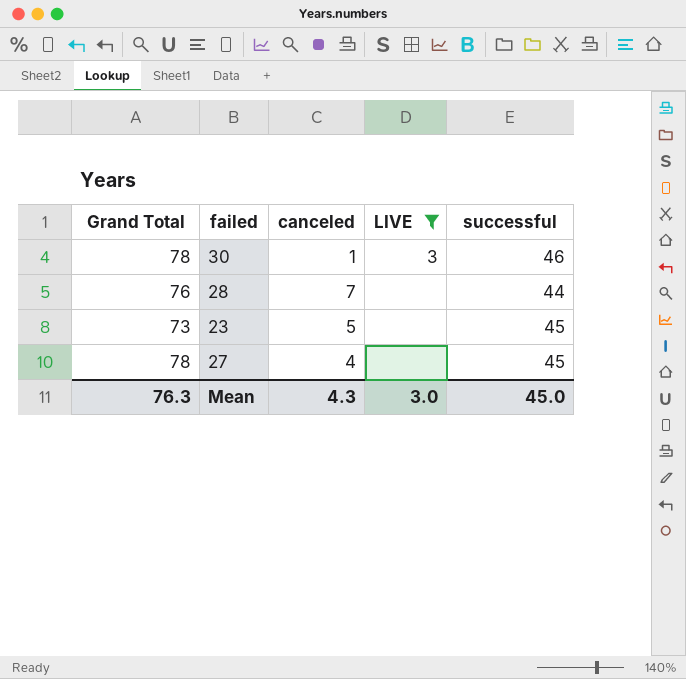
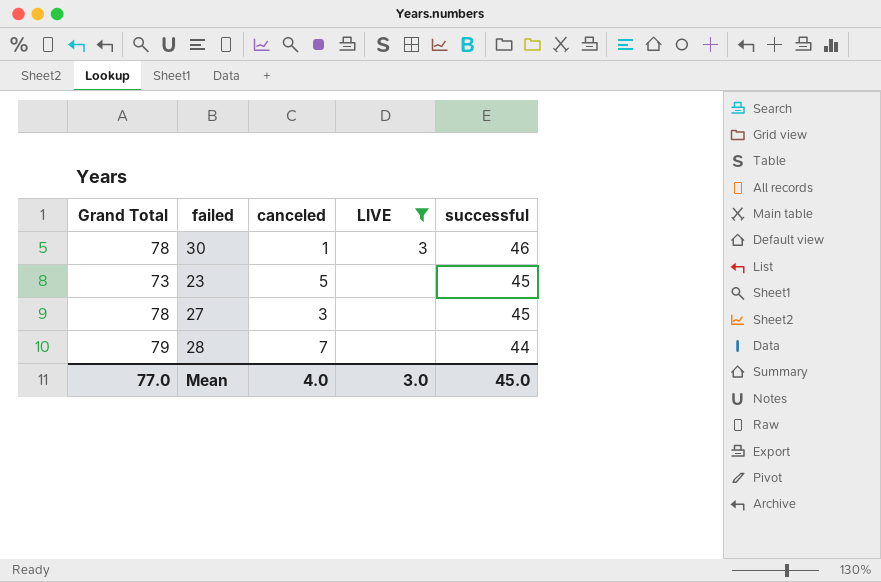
row order: none -> successful descending
27 | canceled: 4 -> 3
28 | Grand Total: 76 -> 79
Mean | Grand Total: 76.3 -> 77.0
Mean | canceled: 4.3 -> 4.0

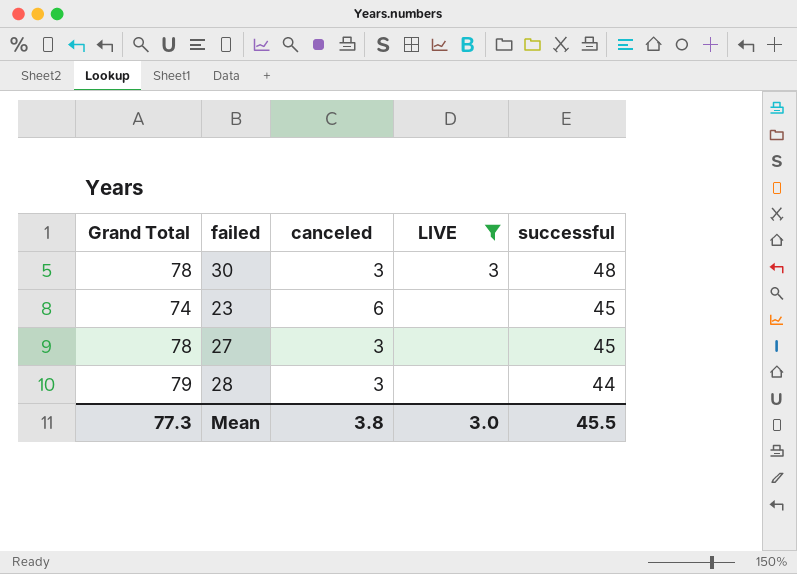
30 | canceled: 1 -> 3
30 | successful: 46 -> 48
23 | Grand Total: 73 -> 74
23 | canceled: 5 -> 6
28 | canceled: 7 -> 3
Mean | Grand Total: 77.0 -> 77.3
Mean | canceled: 4.0 -> 3.8
Mean | successful: 45.0 -> 45.5

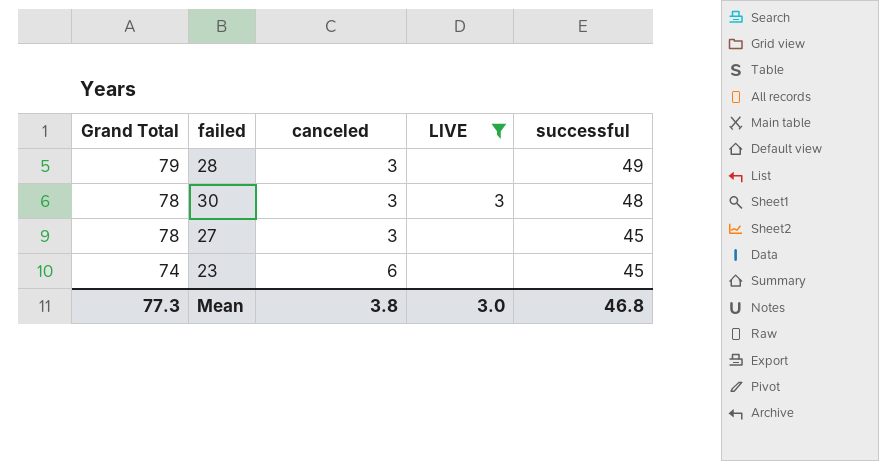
row order: successful descending -> Grand Total descending
28 | successful: 44 -> 49
Mean | successful: 45.5 -> 46.8

